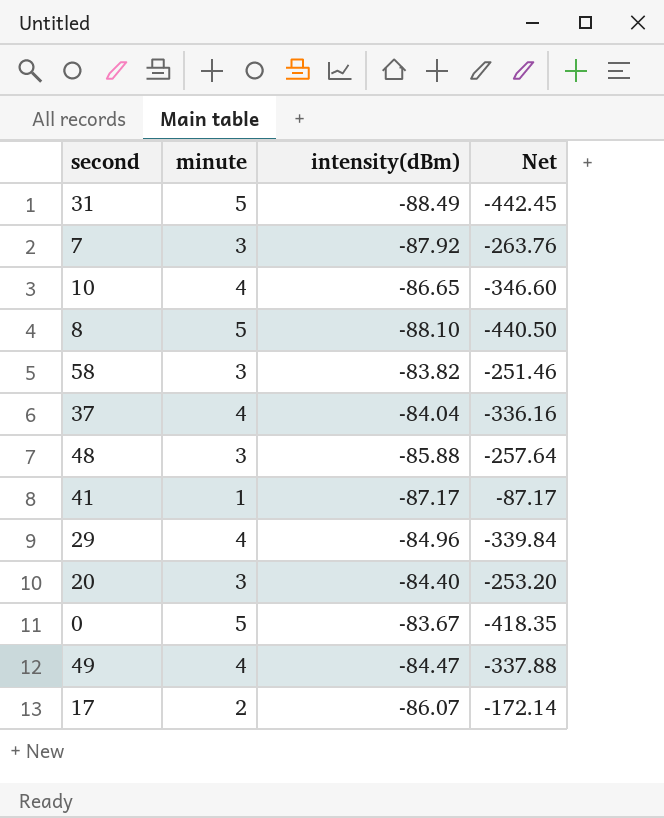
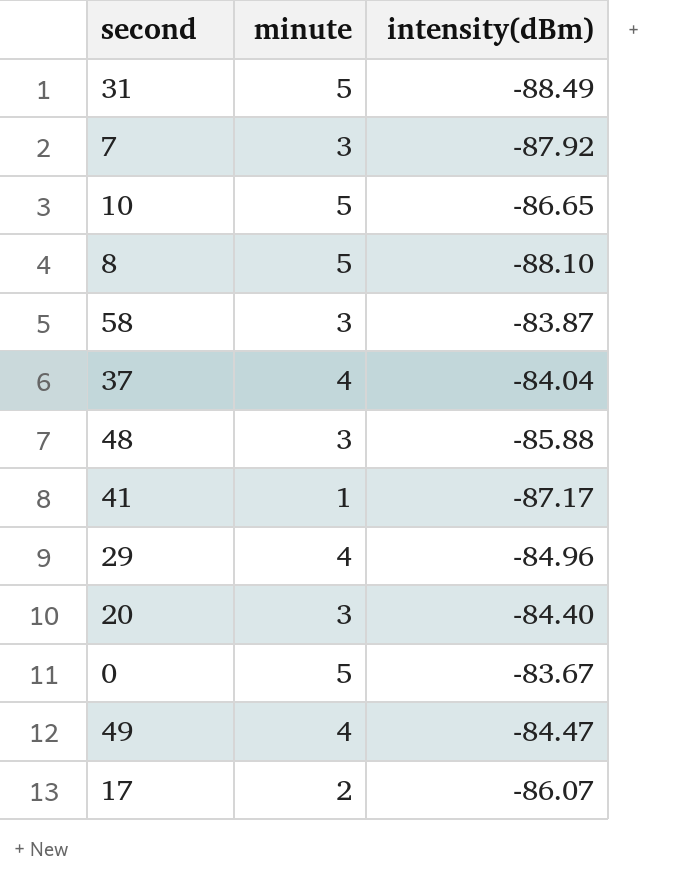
column Net | formula: [minute] * [intensity(dBm)] -> none
10 | minute: 4 -> 5
58 | intensity(dBm): -83.82 -> -83.87

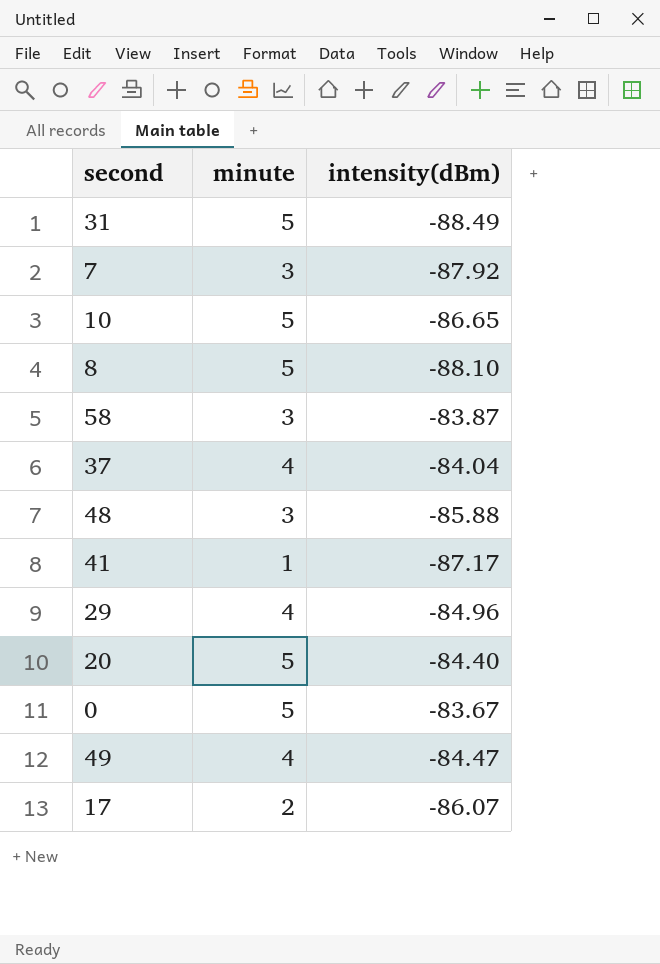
20 | minute: 3 -> 5

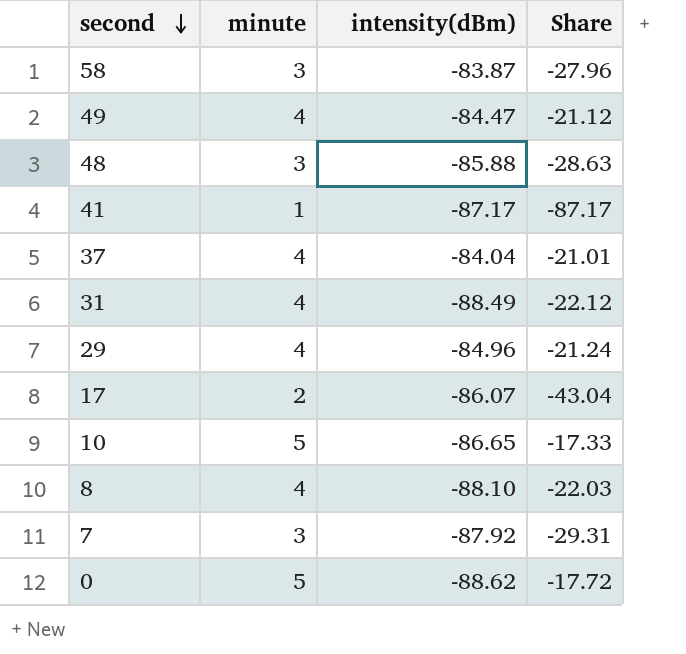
row order: none -> second descending
column Share | formula: none -> [intensity(dBm)] / [minute]
row 20: 5 | -84.40 -> none
31 | minute: 5 -> 4
8 | minute: 5 -> 4
0 | intensity(dBm): -83.67 -> -88.62

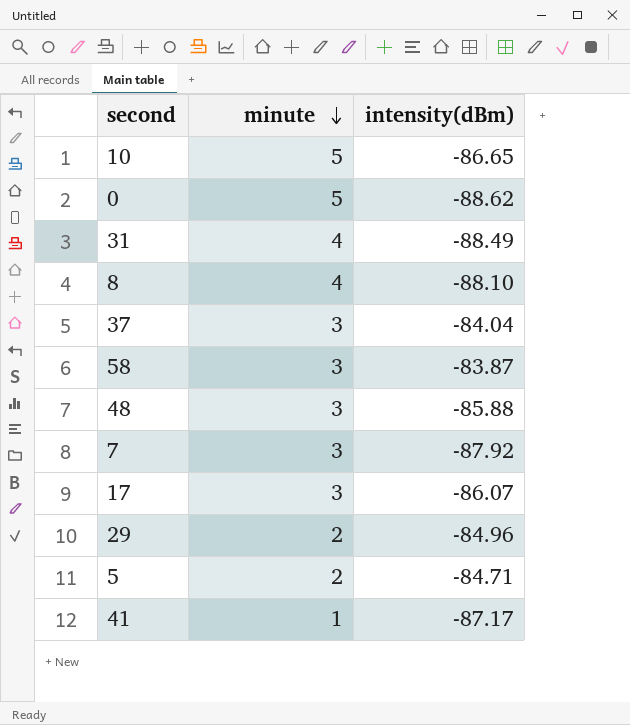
row order: second descending -> minute descending
column Share | formula: [intensity(dBm)] / [minute] -> none
row 49: 4 | -84.47 | -21.12 -> none
37 | minute: 4 -> 3
17 | minute: 2 -> 3
29 | minute: 4 -> 2
row 5: none -> 2 | -84.71

